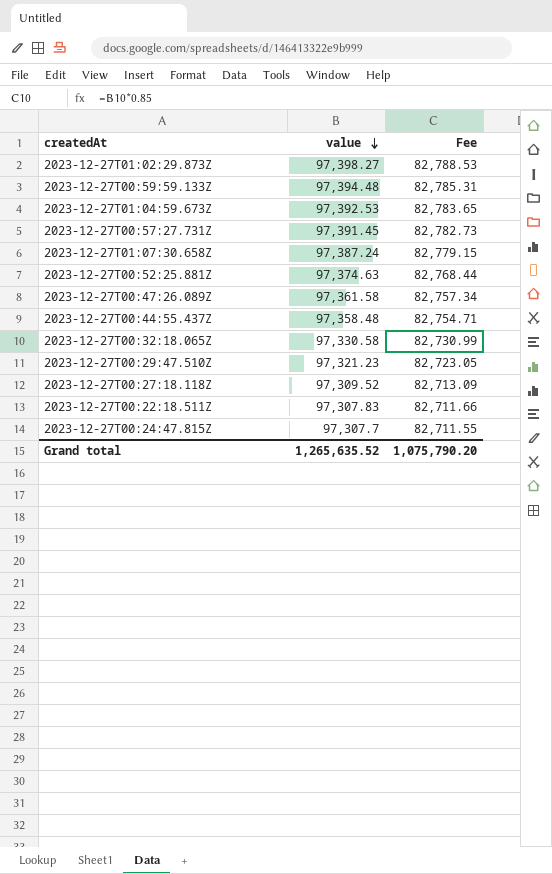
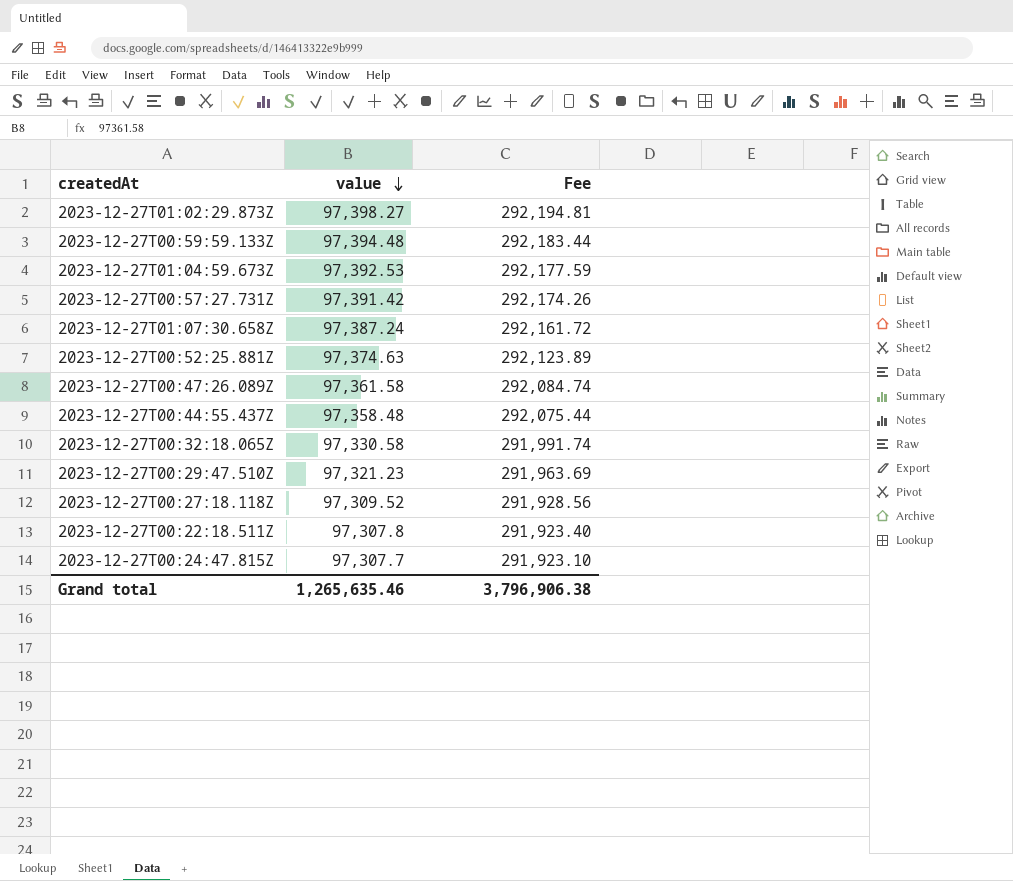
column Fee | formula: [value] * 0.85 -> [value] * 3
2023-12-27T00:57:27.731Z | value: 97,391.45 -> 97,391.42
2023-12-27T00:22:18.511Z | value: 97,307.83 -> 97,307.8
Grand total | value: 1,265,635.52 -> 1,265,635.46
Grand total | Fee: 1,075,790.20 -> 3,796,906.38

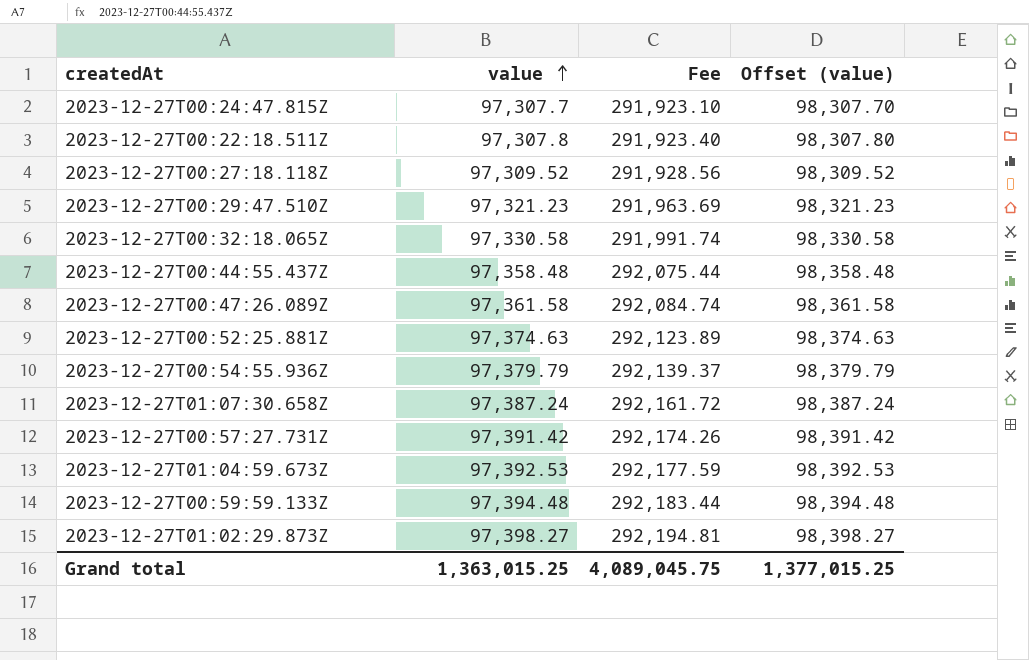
row order: value descending -> value ascending
column Offset (value) | formula: none -> [value] + 1000
row 2023-12-27T00:54:55.936Z: none -> 97,379.79 | 292,139.37 | 98,379.79
Grand total | value: 1,265,635.46 -> 1,363,015.25
Grand total | Fee: 3,796,906.38 -> 4,089,045.75

